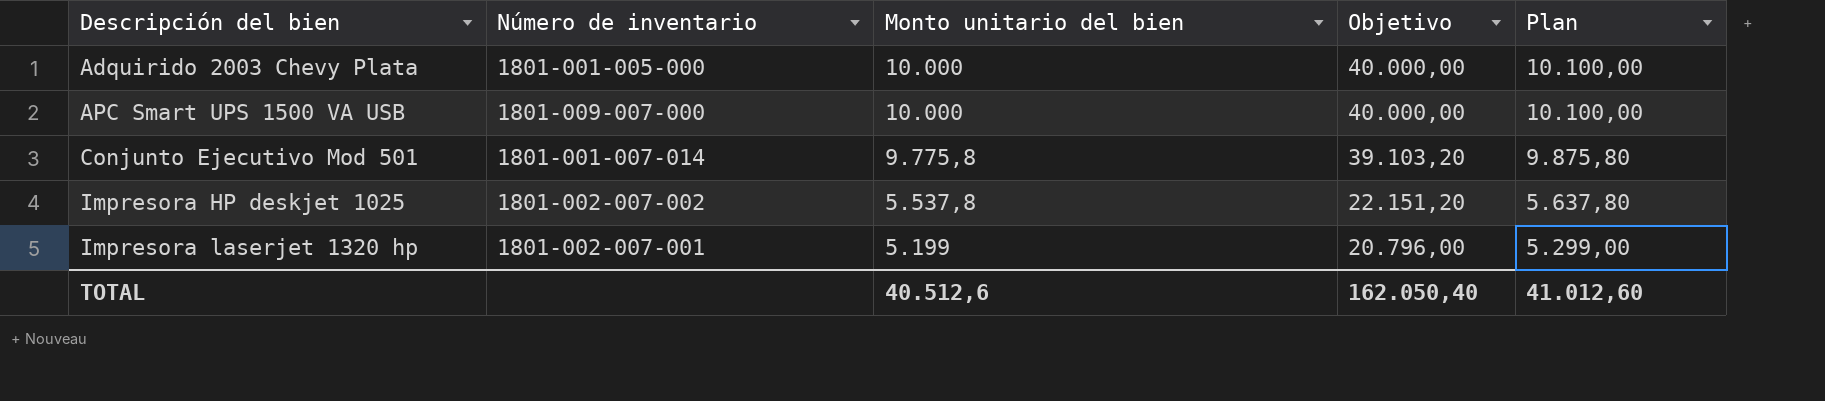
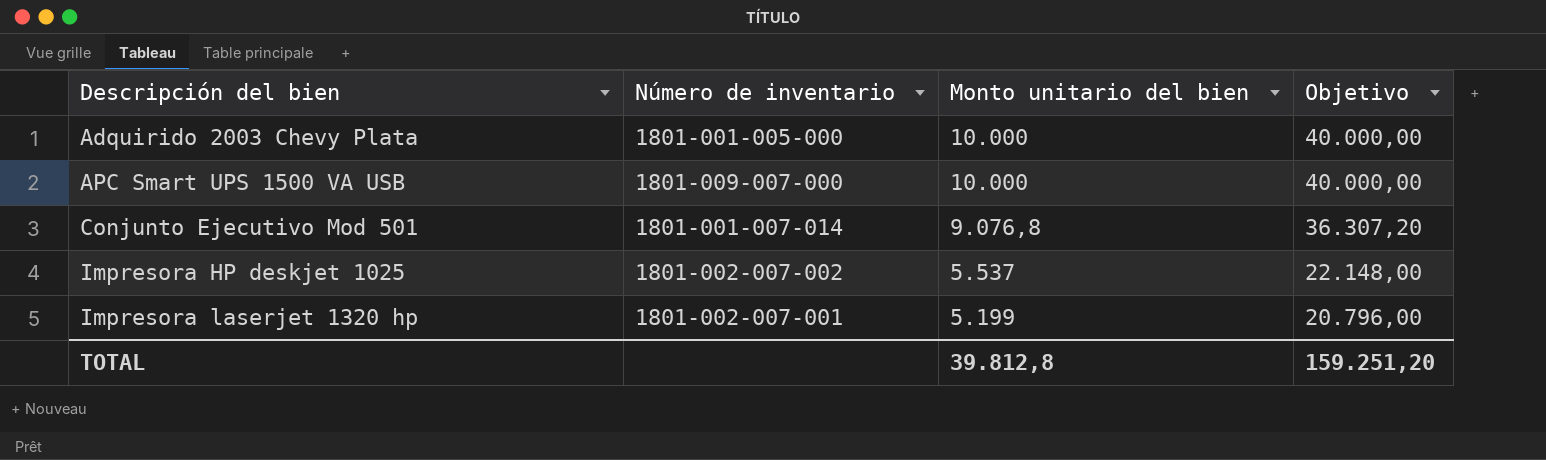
column Plan | formula: [Monto unitario del bien] + 100 -> none
Conjunto Ejecutivo Mod 501 | Monto unitario del bien: 9.775,8 -> 9.076,8
Conjunto Ejecutivo Mod 501 | Objetivo: 39.103,20 -> 36.307,20
Impresora HP deskjet 1025 | Monto unitario del bien: 5.537,8 -> 5.537
Impresora HP deskjet 1025 | Objetivo: 22.151,20 -> 22.148,00
TOTAL | Monto unitario del bien: 40.512,6 -> 39.812,8
TOTAL | Objetivo: 162.050,40 -> 159.251,20

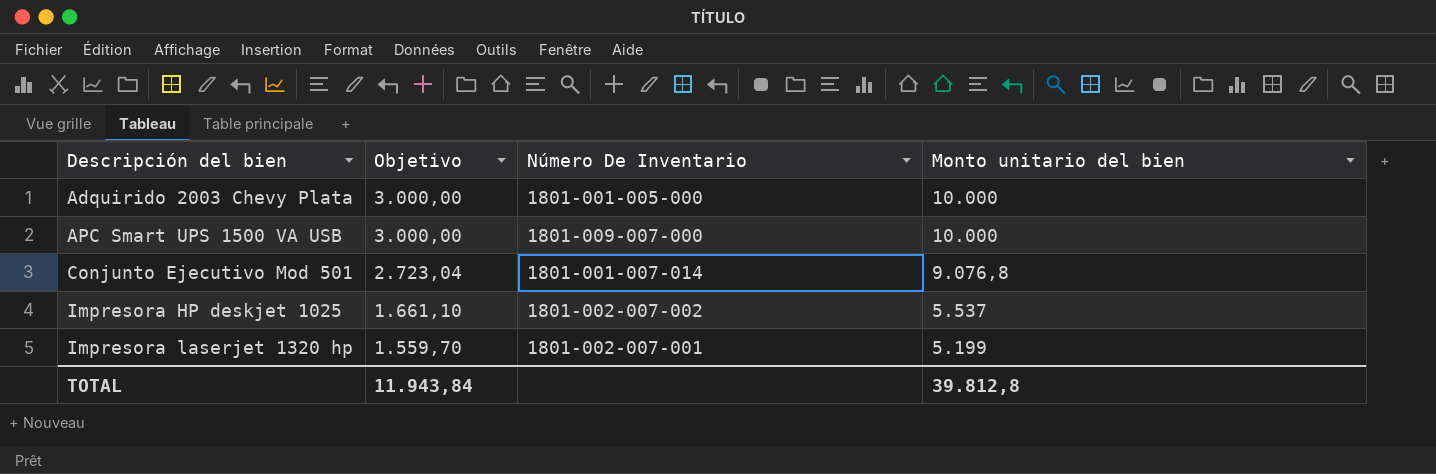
column Objetivo | formula: [Monto unitario del bien] * 4 -> [Monto unitario del bien] * 0,3
column Objetivo | position: 4 -> 2
column name: Número de inventario -> Número De Inventario
TOTAL | Objetivo: 159.251,20 -> 11.943,84

